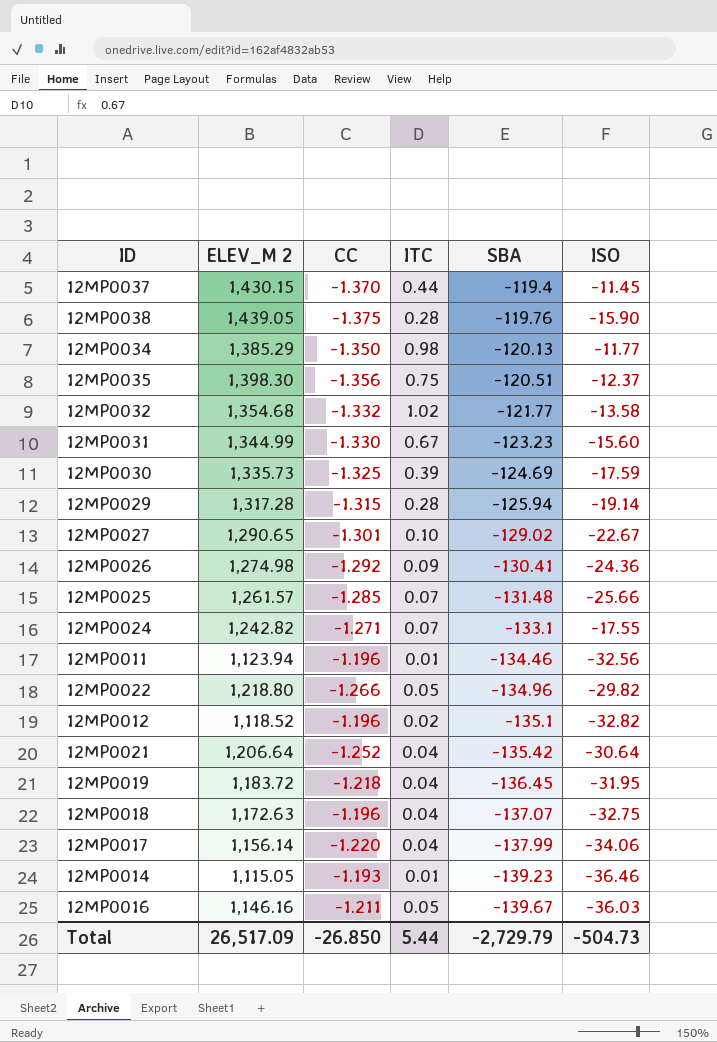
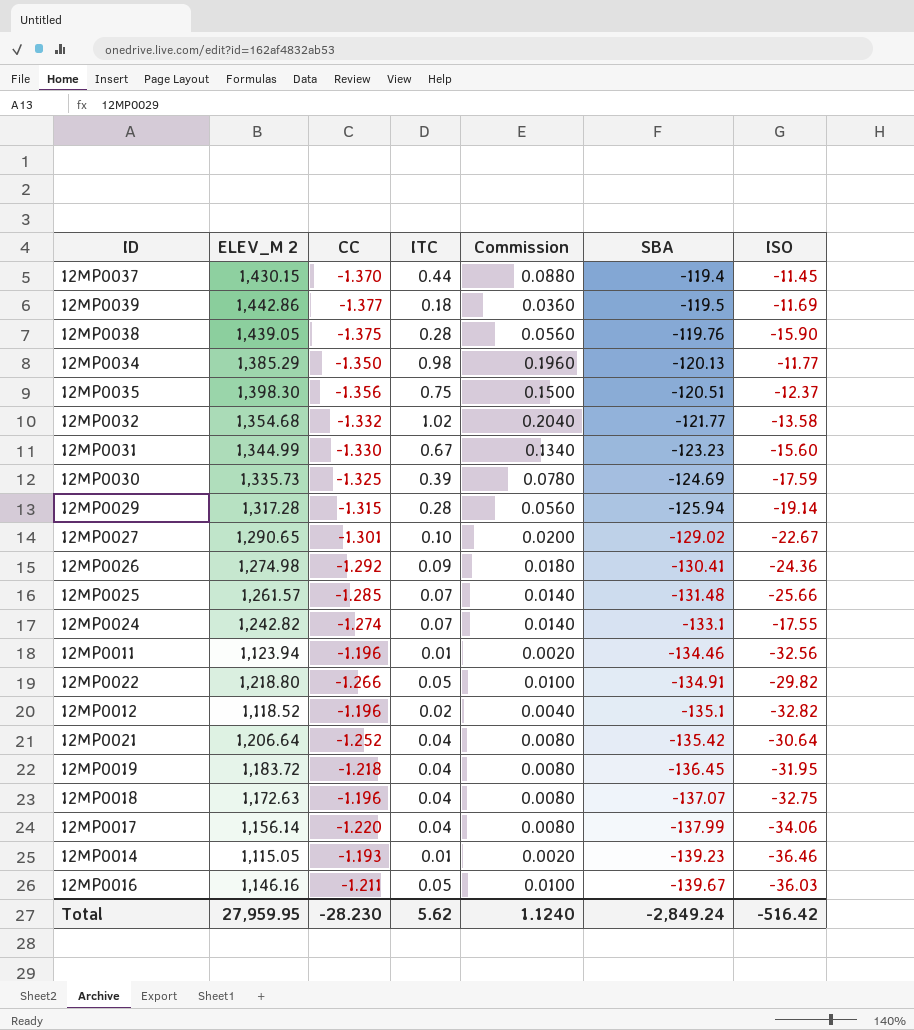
column Commission | formula: none -> [ITC] * 0.2
row 12MP0039: none -> 1,442.86 | -1.377 | 0.18 | 0.0360 | -119.5 | -11.69
12MP0024 | CC: -1.271 -> -1.274
12MP0022 | SBA: -134.96 -> -134.91
Total | ELEV_M 2: 26,517.09 -> 27,959.95
Total | CC: -26.850 -> -28.230
Total | ITC: 5.44 -> 5.62
Total | SBA: -2,729.79 -> -2,849.24
Total | ISO: -504.73 -> -516.42

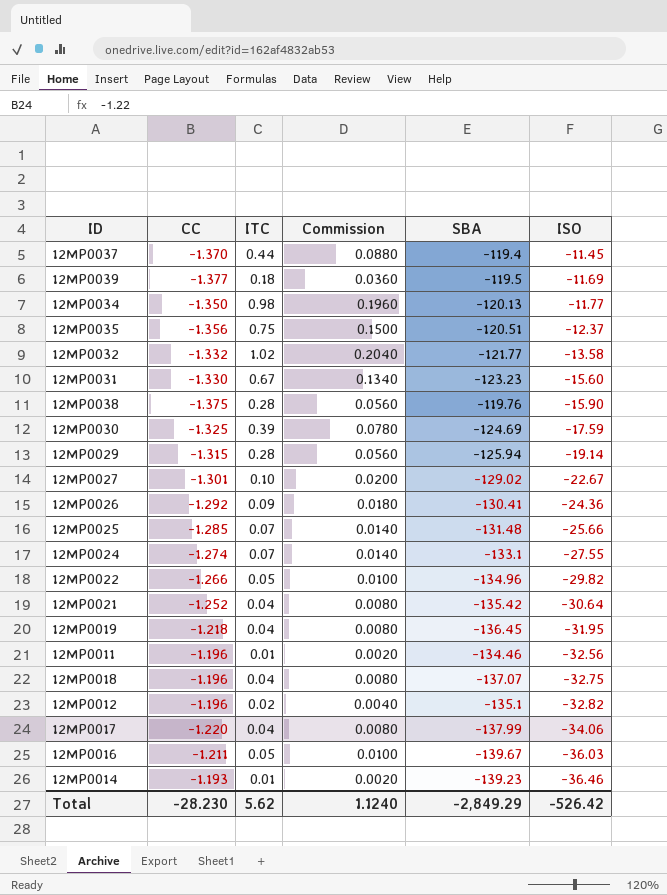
row order: SBA descending -> ISO descending
column ELEV_M 2 | position: 2 -> none
12MP0024 | ISO: -17.55 -> -27.55
12MP0022 | SBA: -134.91 -> -134.96
Total | SBA: -2,849.24 -> -2,849.29
Total | ISO: -516.42 -> -526.42

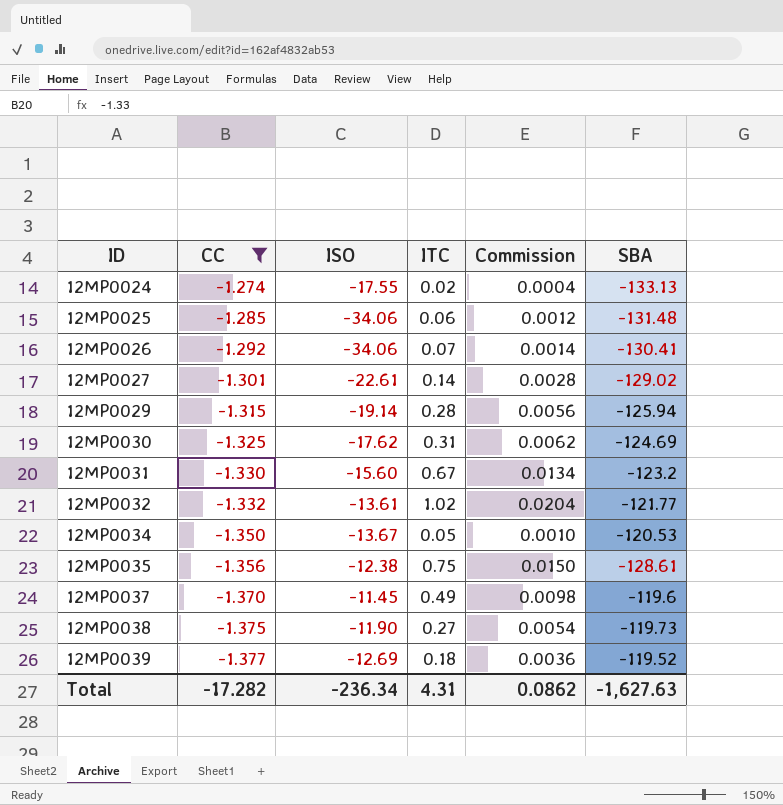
filter: none -> CC <= -1.274
row order: ISO descending -> ID ascending
column ISO | position: 6 -> 3
column Commission | formula: [ITC] * 0.2 -> [ITC] * 0.02
12MP0024 | ISO: -27.55 -> -17.55
12MP0024 | ITC: 0.07 -> 0.02
12MP0024 | SBA: -133.1 -> -133.13
12MP0025 | ISO: -25.66 -> -34.06
12MP0025 | ITC: 0.07 -> 0.06
12MP0026 | ISO: -24.36 -> -34.06
12MP0026 | ITC: 0.09 -> 0.07
12MP0027 | ISO: -22.67 -> -22.61
12MP0027 | ITC: 0.10 -> 0.14
12MP0030 | ISO: -17.59 -> -17.62
12MP0030 | ITC: 0.39 -> 0.31
12MP0031 | SBA: -123.23 -> -123.2
12MP0032 | ISO: -13.58 -> -13.61
12MP0034 | ISO: -11.77 -> -13.67
12MP0034 | ITC: 0.98 -> 0.05
12MP0034 | SBA: -120.13 -> -120.53
12MP0035 | ISO: -12.37 -> -12.38
12MP0035 | SBA: -120.51 -> -128.61
12MP0037 | ITC: 0.44 -> 0.49
12MP0037 | SBA: -119.4 -> -119.6
12MP0038 | ISO: -15.90 -> -11.90
12MP0038 | ITC: 0.28 -> 0.27
12MP0038 | SBA: -119.76 -> -119.73
12MP0039 | ISO: -11.69 -> -12.69
12MP0039 | SBA: -119.5 -> -119.52
Total | CC: -28.230 -> -17.282
Total | ISO: -526.42 -> -236.34
Total | ITC: 5.62 -> 4.31
Total | Commission: 1.1240 -> 0.0862
Total | SBA: -2,849.29 -> -1,627.63

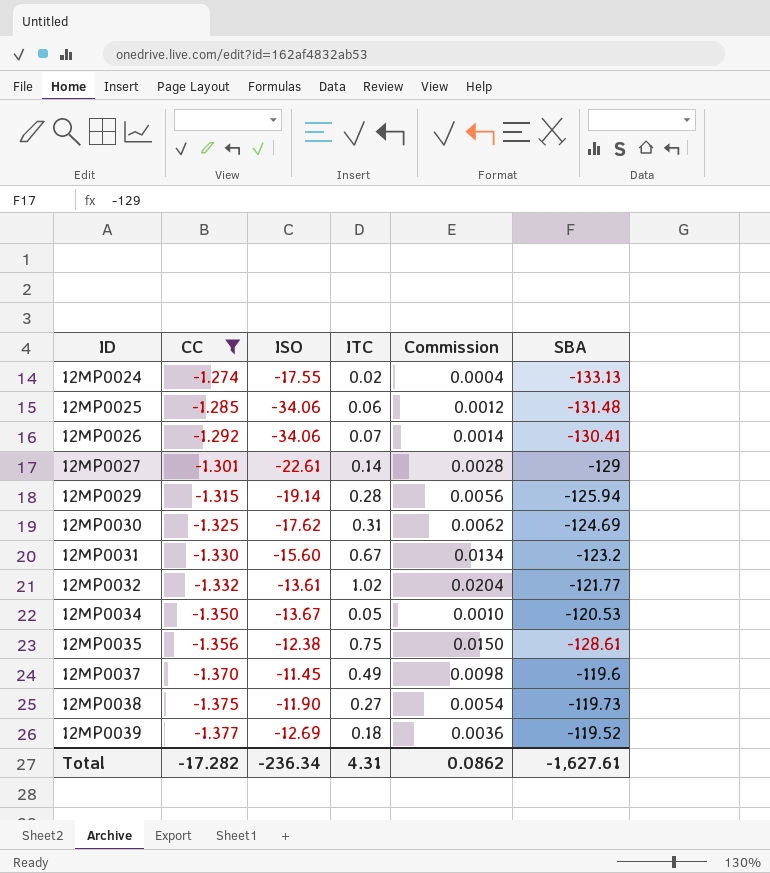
12MP0027 | SBA: -129.02 -> -129
Total | SBA: -1,627.63 -> -1,627.61

